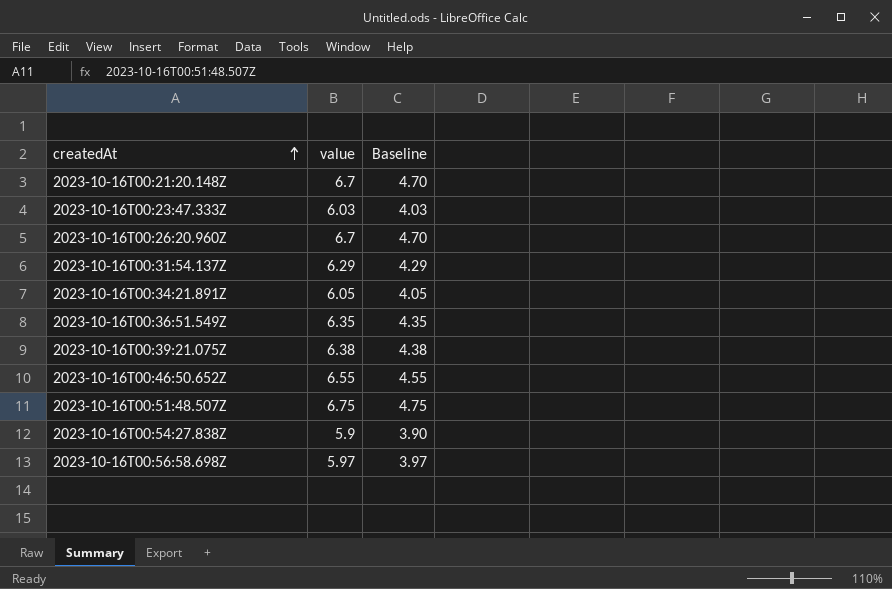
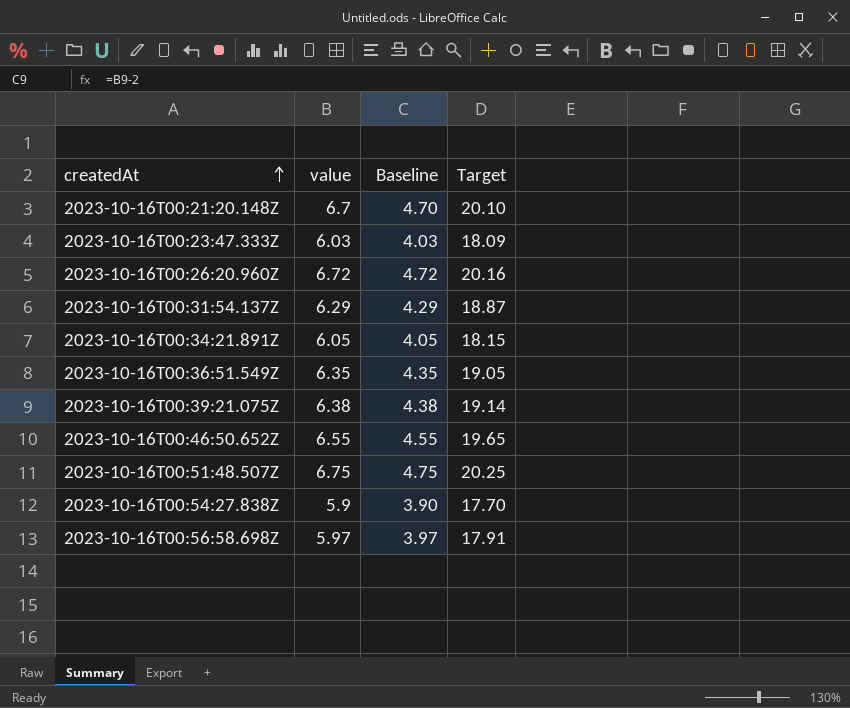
column Target | formula: none -> [value] * 3
2023-10-16T00:26:20.960Z | value: 6.7 -> 6.72
2023-10-16T00:26:20.960Z | Baseline: 4.70 -> 4.72

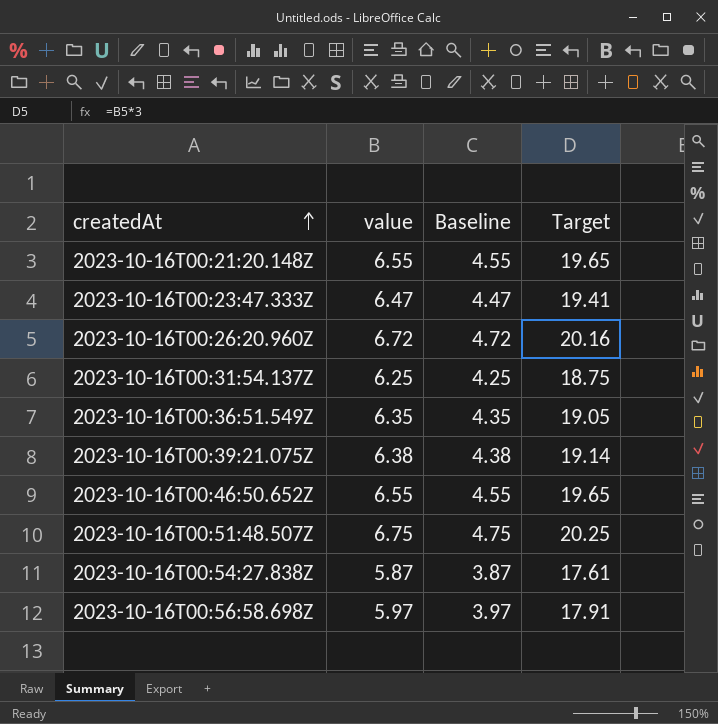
row 2023-10-16T00:34:21.891Z: 6.05 | 4.05 | 18.15 -> none
2023-10-16T00:21:20.148Z | value: 6.7 -> 6.55
2023-10-16T00:21:20.148Z | Baseline: 4.70 -> 4.55
2023-10-16T00:21:20.148Z | Target: 20.10 -> 19.65
2023-10-16T00:23:47.333Z | value: 6.03 -> 6.47
2023-10-16T00:23:47.333Z | Baseline: 4.03 -> 4.47
2023-10-16T00:23:47.333Z | Target: 18.09 -> 19.41
2023-10-16T00:31:54.137Z | value: 6.29 -> 6.25
2023-10-16T00:31:54.137Z | Baseline: 4.29 -> 4.25
2023-10-16T00:31:54.137Z | Target: 18.87 -> 18.75
2023-10-16T00:54:27.838Z | value: 5.9 -> 5.87
2023-10-16T00:54:27.838Z | Baseline: 3.90 -> 3.87
2023-10-16T00:54:27.838Z | Target: 17.70 -> 17.61

